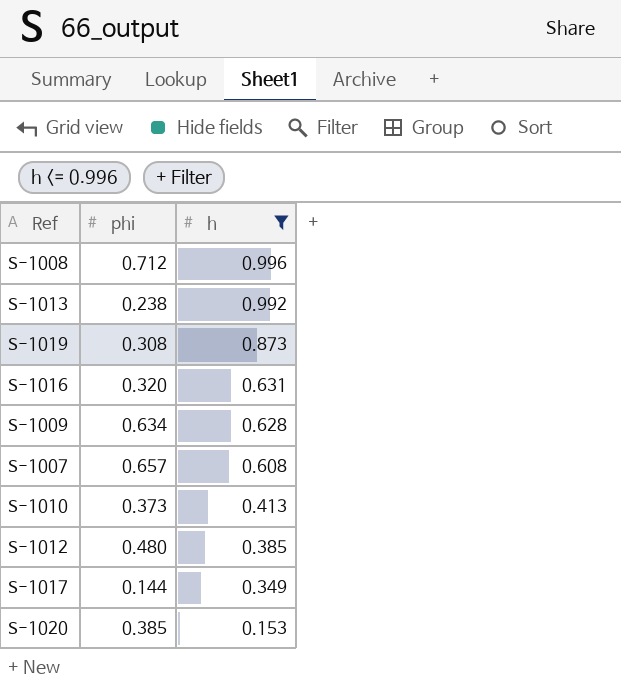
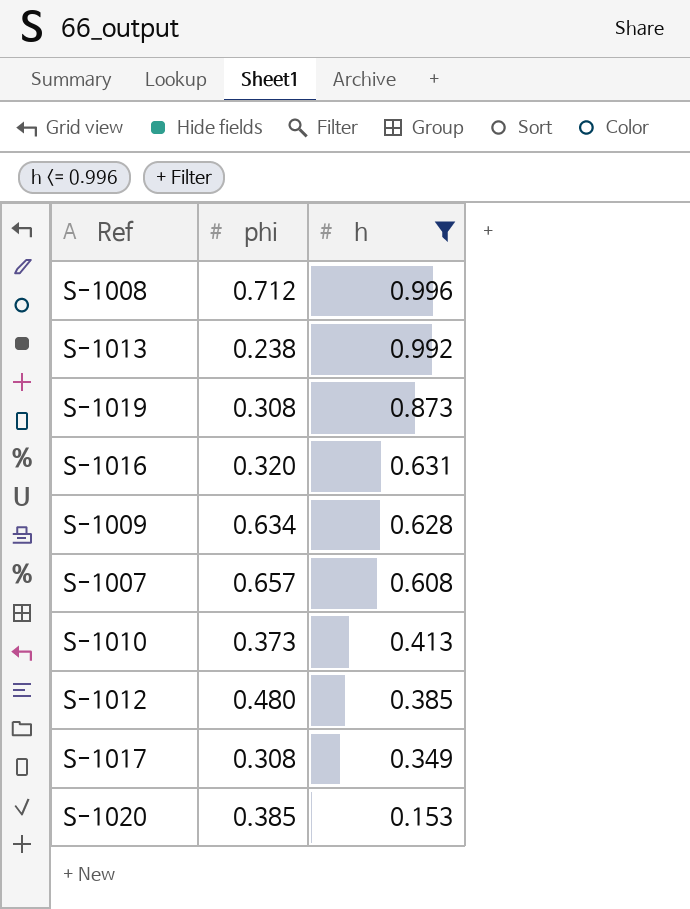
S-1017 | phi: 0.144 -> 0.308

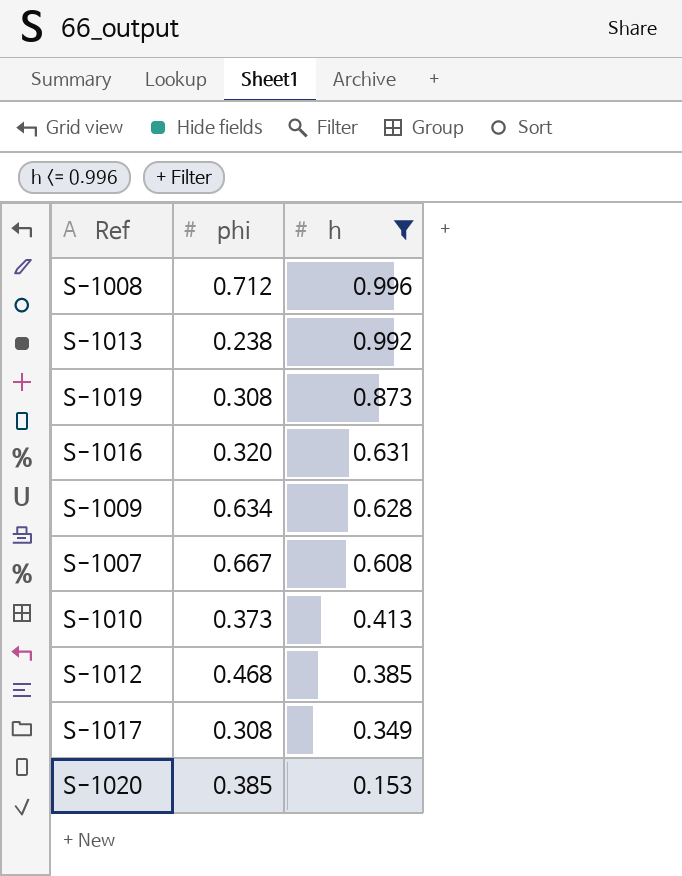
S-1007 | phi: 0.657 -> 0.667
S-1012 | phi: 0.480 -> 0.468

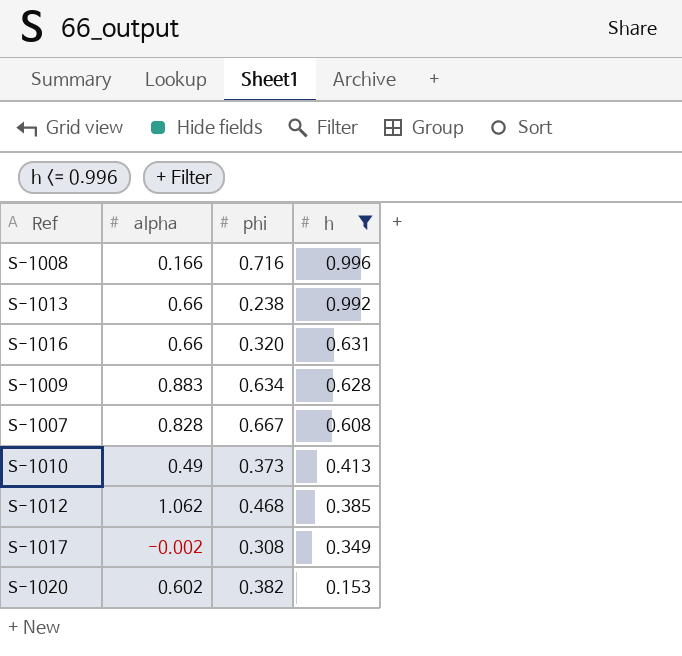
column alpha | position: none -> 2
row S-1019: 0.308 | 0.873 -> none
S-1008 | phi: 0.712 -> 0.716
S-1020 | phi: 0.385 -> 0.382

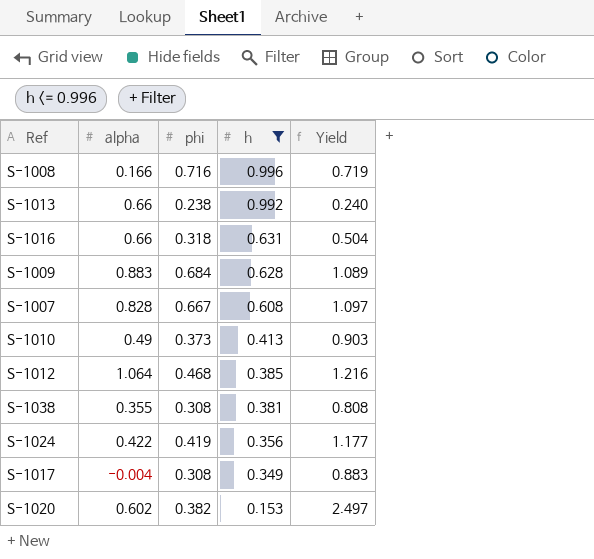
column Yield | formula: none -> [phi] / [h]
S-1016 | phi: 0.320 -> 0.318
S-1009 | phi: 0.634 -> 0.684
S-1012 | alpha: 1.062 -> 1.064
row S-1038: none -> 0.355 | 0.308 | 0.381 | 0.808
row S-1024: none -> 0.422 | 0.419 | 0.356 | 1.177
S-1017 | alpha: -0.002 -> -0.004

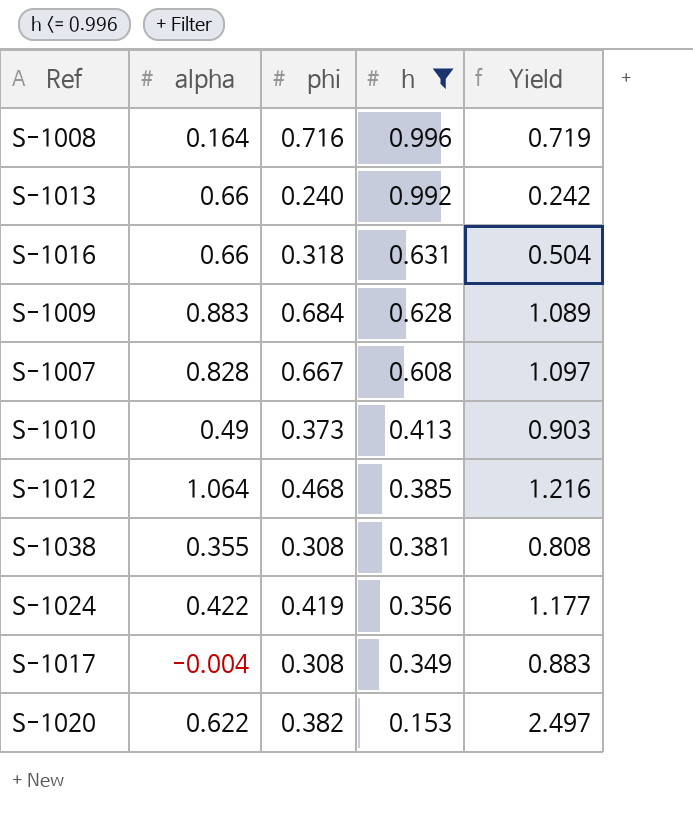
S-1008 | alpha: 0.166 -> 0.164
S-1013 | phi: 0.238 -> 0.240
S-1013 | Yield: 0.240 -> 0.242
S-1020 | alpha: 0.602 -> 0.622

